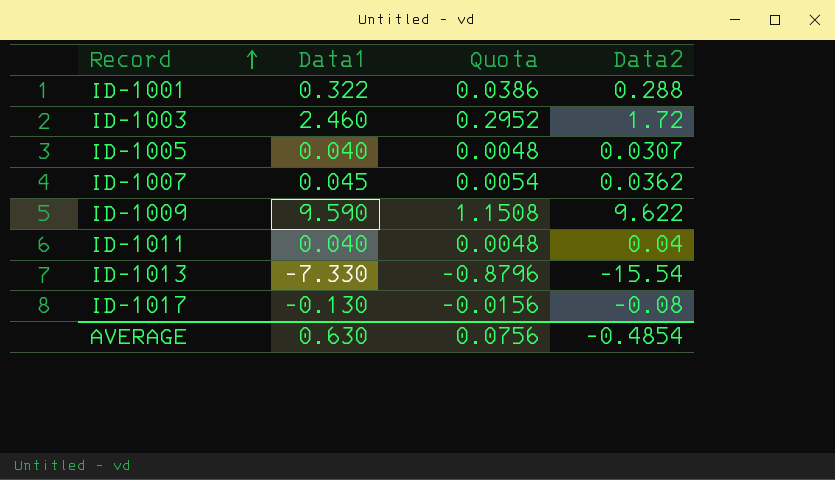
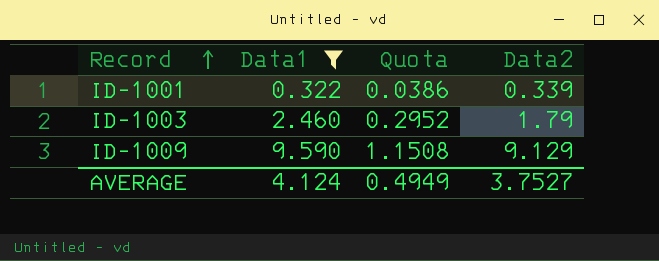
filter: none -> Data1 >= 0.322
ID-1001 | Data2: 0.288 -> 0.339
ID-1003 | Data2: 1.72 -> 1.79
ID-1009 | Data2: 9.622 -> 9.129
AVERAGE | Data1: 0.630 -> 4.124
AVERAGE | Quota: 0.0756 -> 0.4949
AVERAGE | Data2: -0.4854 -> 3.7527

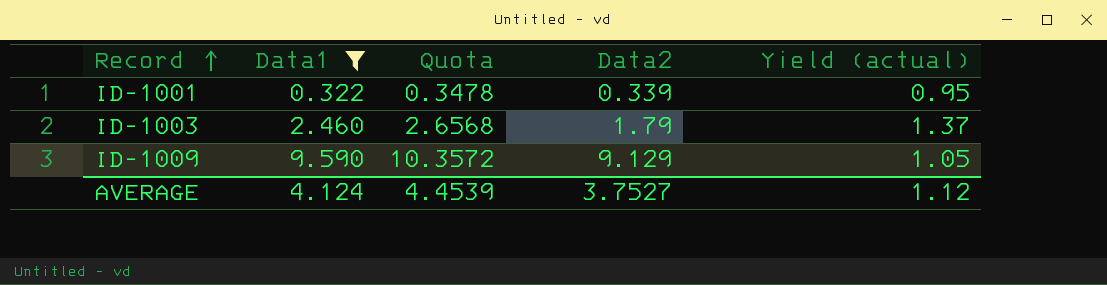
column Quota | formula: [Data1] * 0.12 -> [Data1] * 1.08
column Yield (actual) | formula: none -> [Data1] / [Data2]
AVERAGE | Quota: 0.4949 -> 4.4539

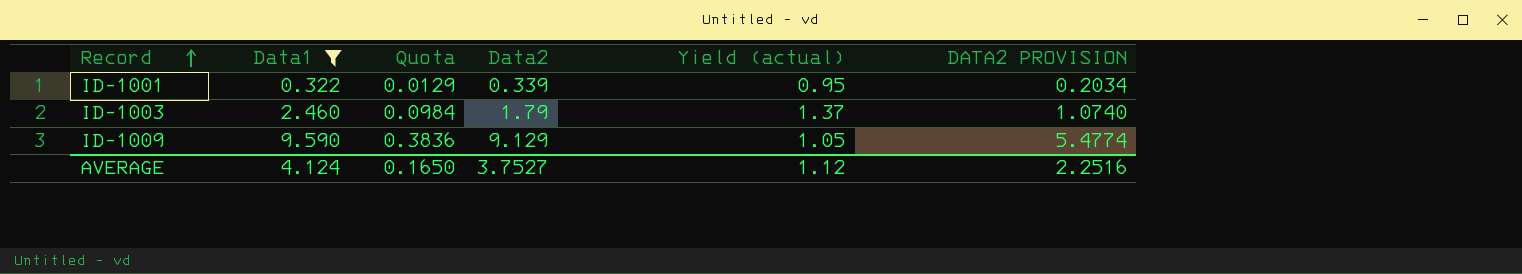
column Quota | formula: [Data1] * 1.08 -> [Data1] * 0.04
column DATA2 PROVISION | formula: none -> [Data2] * 0.6
AVERAGE | Quota: 4.4539 -> 0.1650

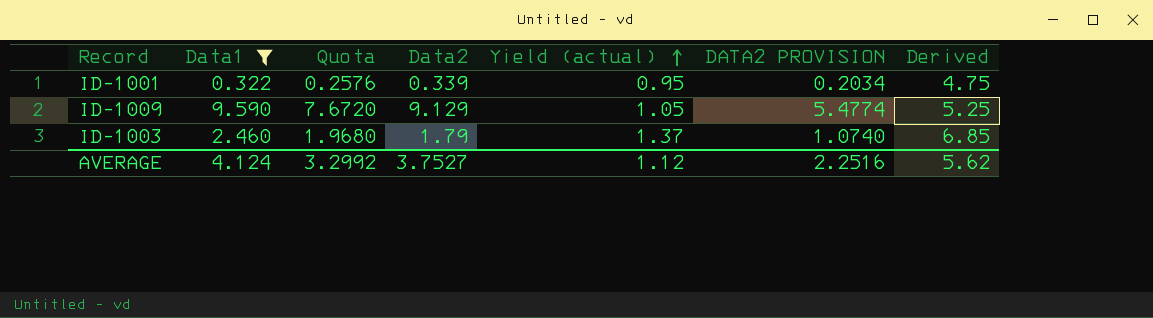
row order: Record ascending -> Yield (actual) ascending
column Quota | formula: [Data1] * 0.04 -> [Data1] * 0.8
column Derived | formula: none -> [Yield (actual)] * 5
AVERAGE | Quota: 0.1650 -> 3.2992

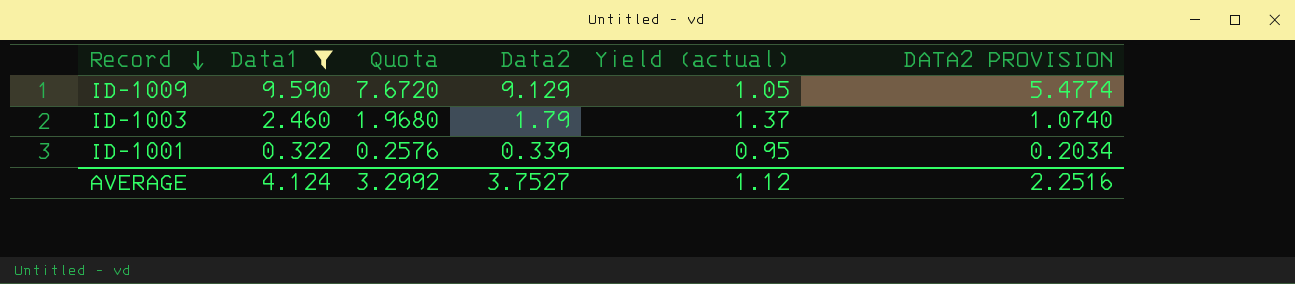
row order: Yield (actual) ascending -> Record descending
column Derived | formula: [Yield (actual)] * 5 -> none

